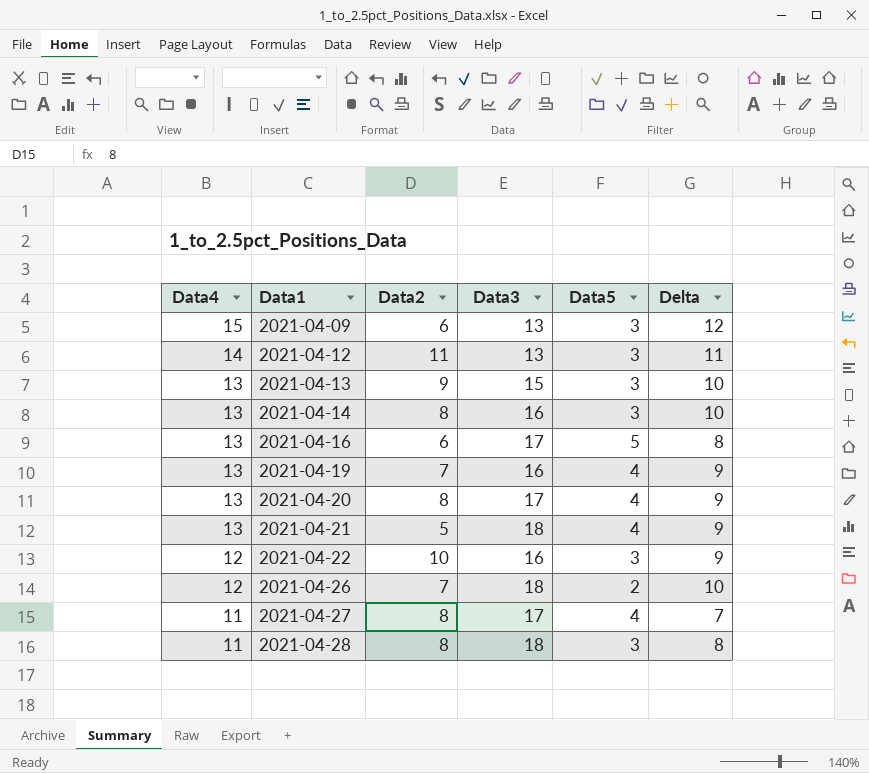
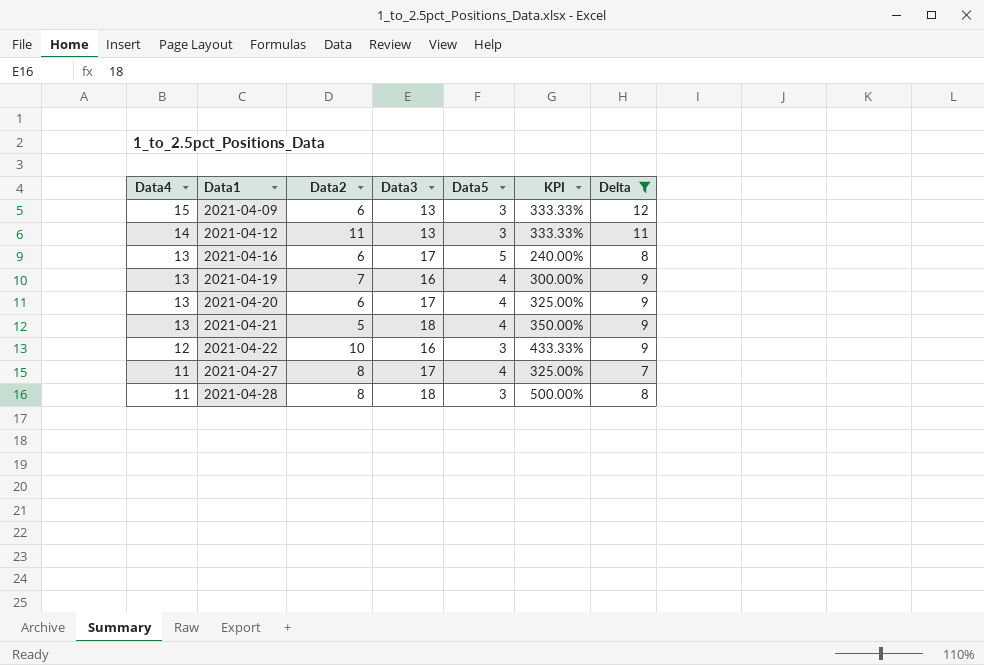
filter: none -> Delta != 10
column KPI | formula: none -> ([Data3] - [Data5]) / [Data5]
2021-04-20 | Data2: 8 -> 6

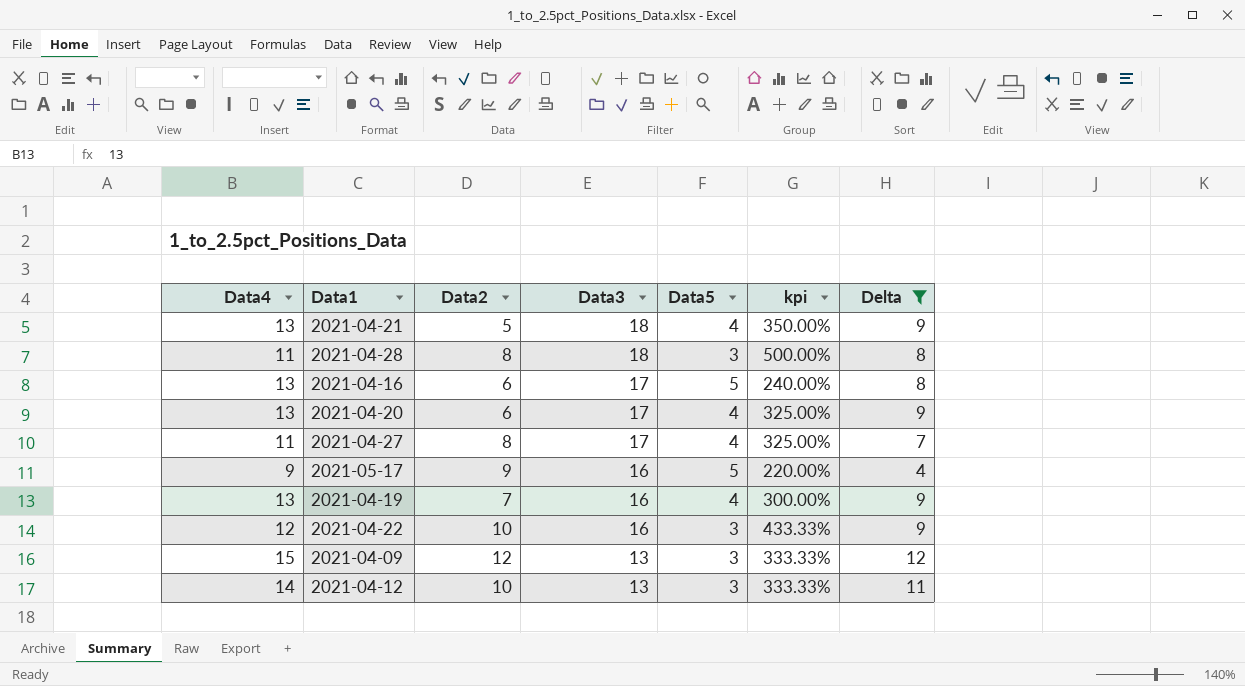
row order: Data4 descending -> Data3 descending
column name: KPI -> kpi
row 2021-05-17: none -> 9 | 9 | 16 | 5 | 220.00% | 4
2021-04-09 | Data2: 6 -> 12
2021-04-12 | Data2: 11 -> 10

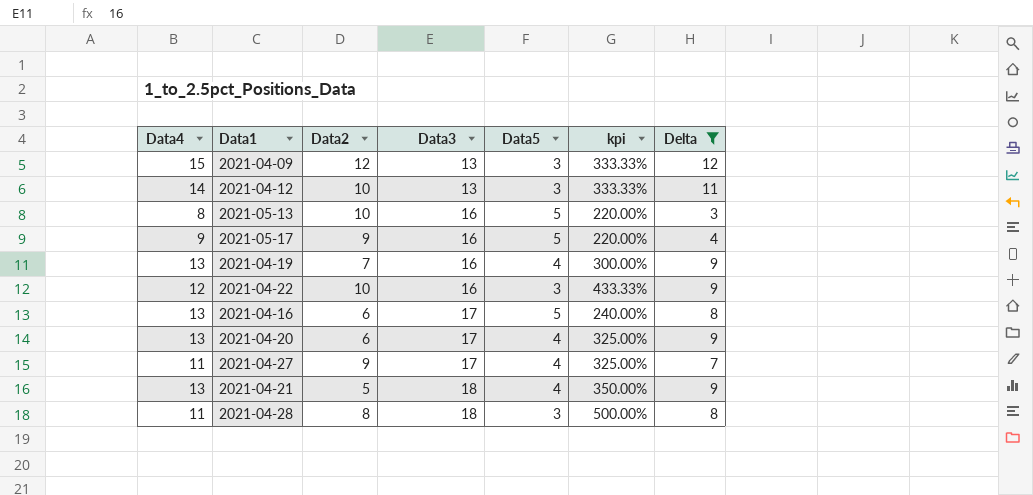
row order: Data3 descending -> Data3 ascending
row 2021-05-13: none -> 8 | 10 | 16 | 5 | 220.00% | 3
2021-04-27 | Data2: 8 -> 9

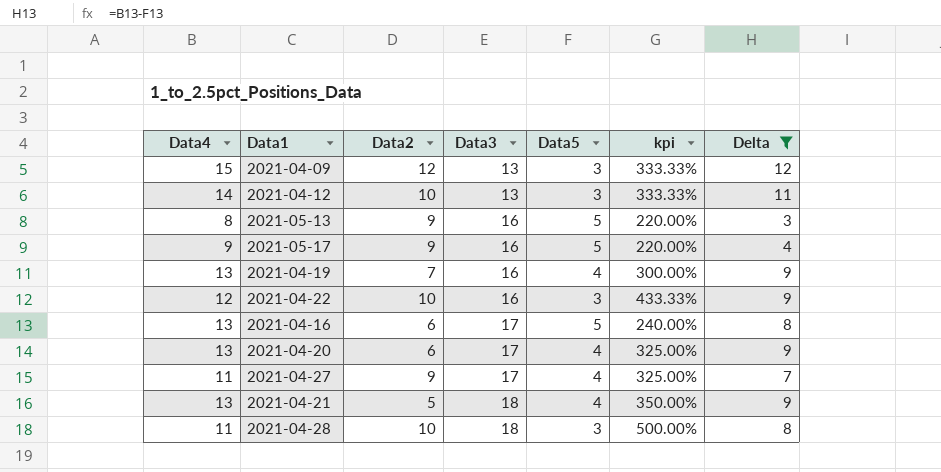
2021-05-13 | Data2: 10 -> 9
2021-04-28 | Data2: 8 -> 10

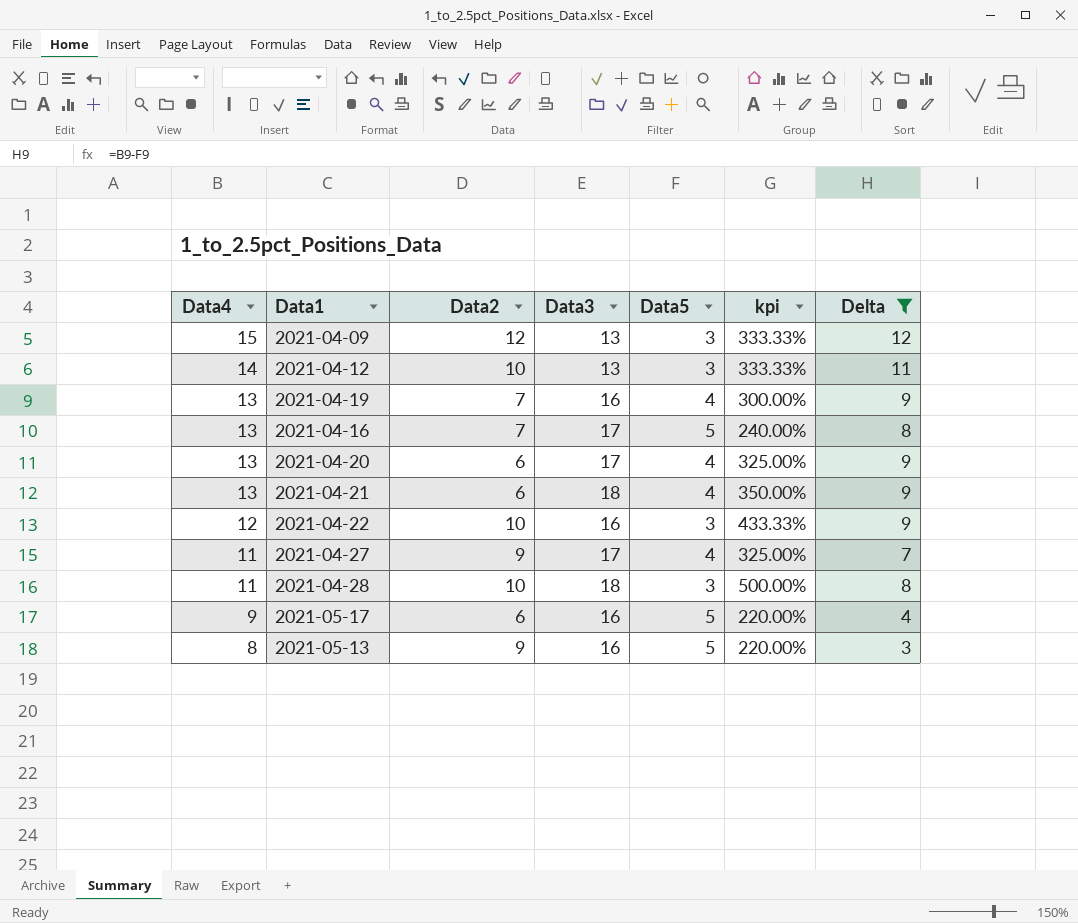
row order: Data3 ascending -> Data4 descending
2021-04-16 | Data2: 6 -> 7
2021-04-21 | Data2: 5 -> 6
2021-05-17 | Data2: 9 -> 6

